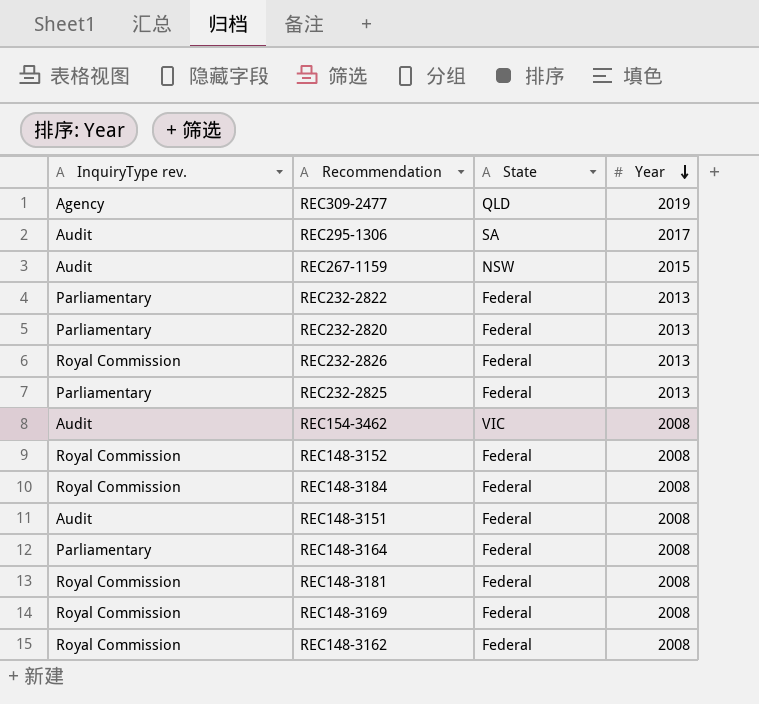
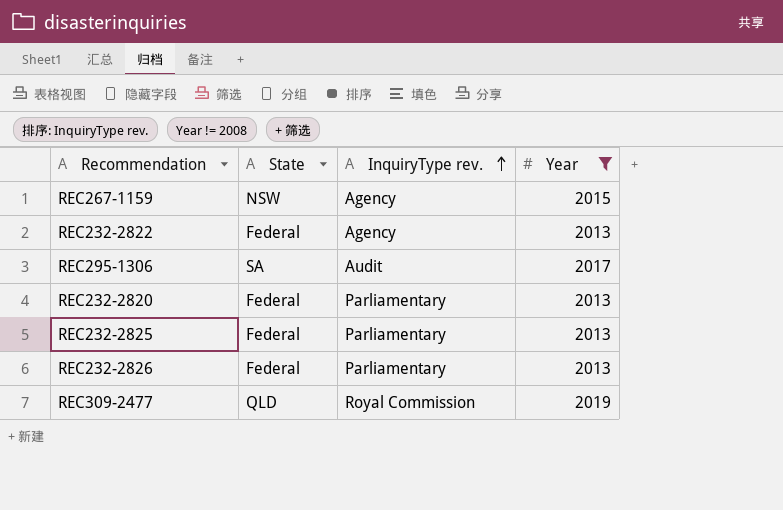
filter: none -> Year != 2008
row order: Year descending -> InquiryType rev. ascending
column InquiryType rev. | position: 1 -> 3
REC267-1159 | InquiryType rev.: Audit -> Agency
REC232-2822 | InquiryType rev.: Parliamentary -> Agency
REC232-2826 | InquiryType rev.: Royal Commission -> Parliamentary
REC309-2477 | InquiryType rev.: Agency -> Royal Commission

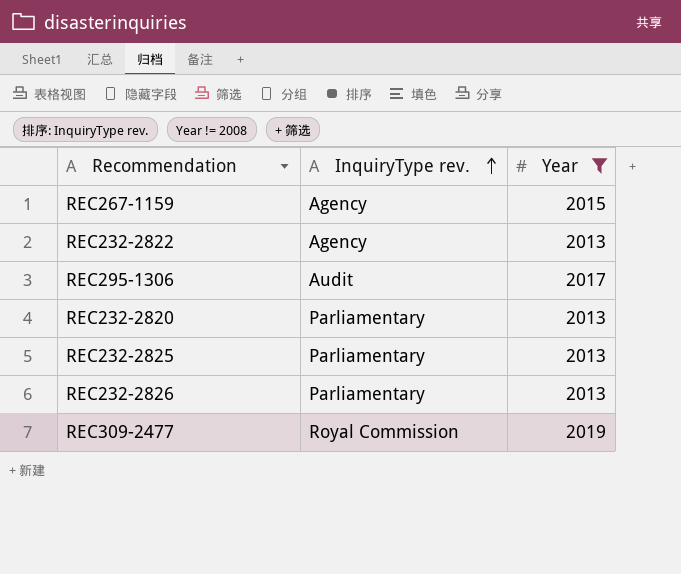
column State | position: 2 -> none

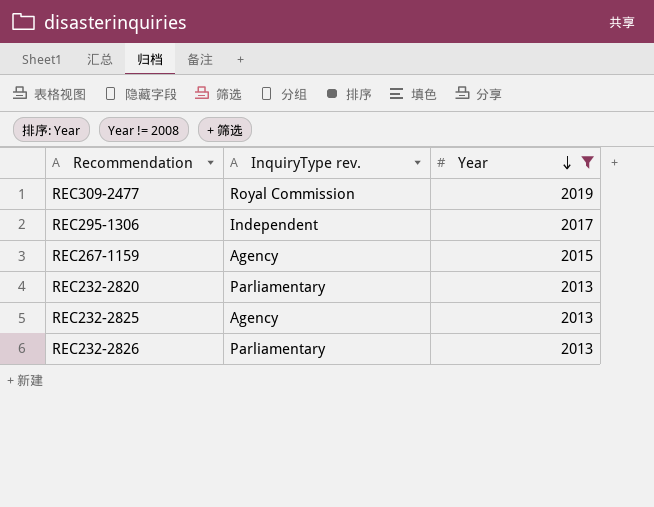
row order: InquiryType rev. ascending -> Year descending
row REC232-2822: Agency | 2013 -> none
REC295-1306 | InquiryType rev.: Audit -> Independent
REC232-2825 | InquiryType rev.: Parliamentary -> Agency

